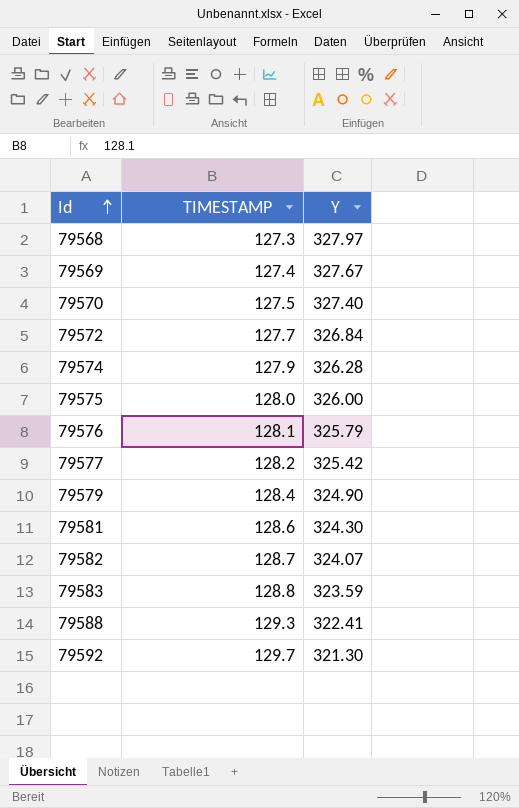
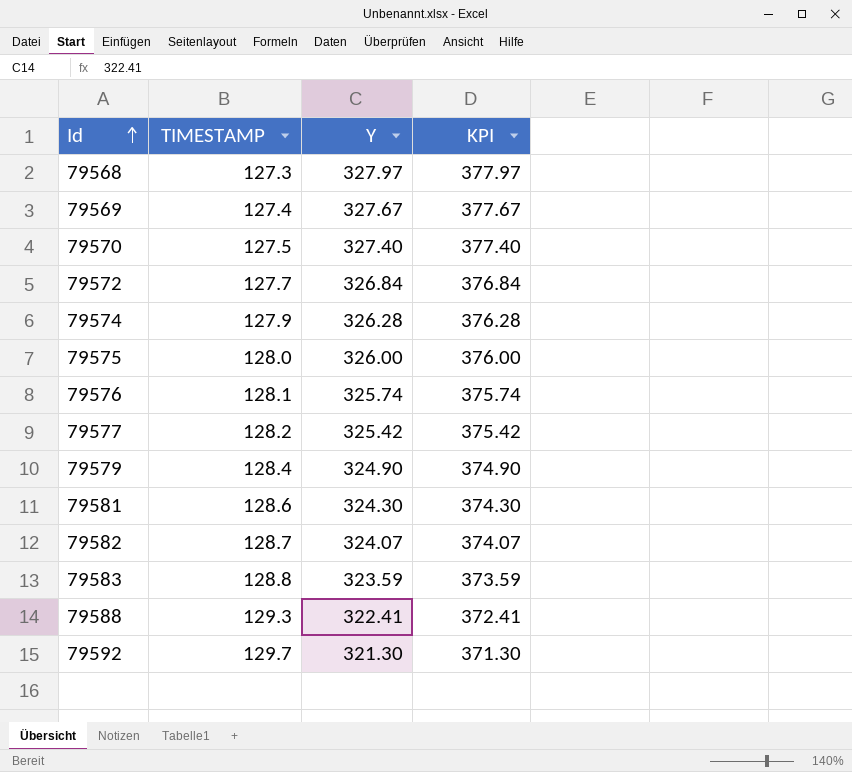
column KPI | formula: none -> [Y] + 50
79576 | Y: 325.79 -> 325.74

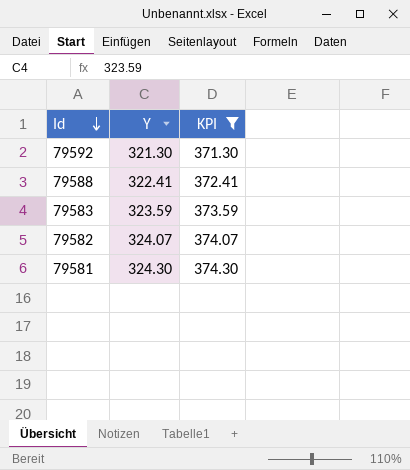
filter: none -> KPI <= 374.30
row order: Id ascending -> Id descending
column TIMESTAMP | position: 2 -> none

